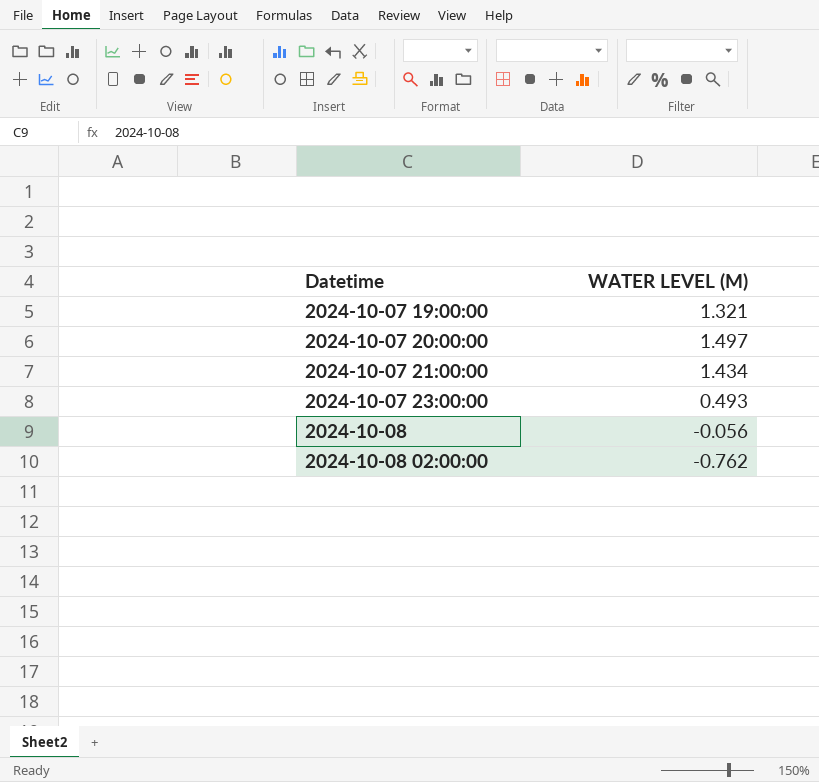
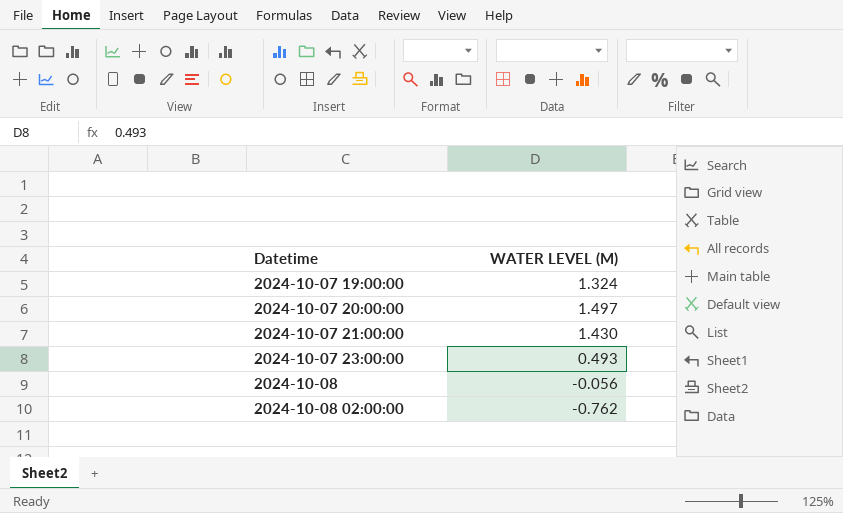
2024-10-07 19:00:00 | WATER LEVEL (M): 1.321 -> 1.324
2024-10-07 21:00:00 | WATER LEVEL (M): 1.434 -> 1.430

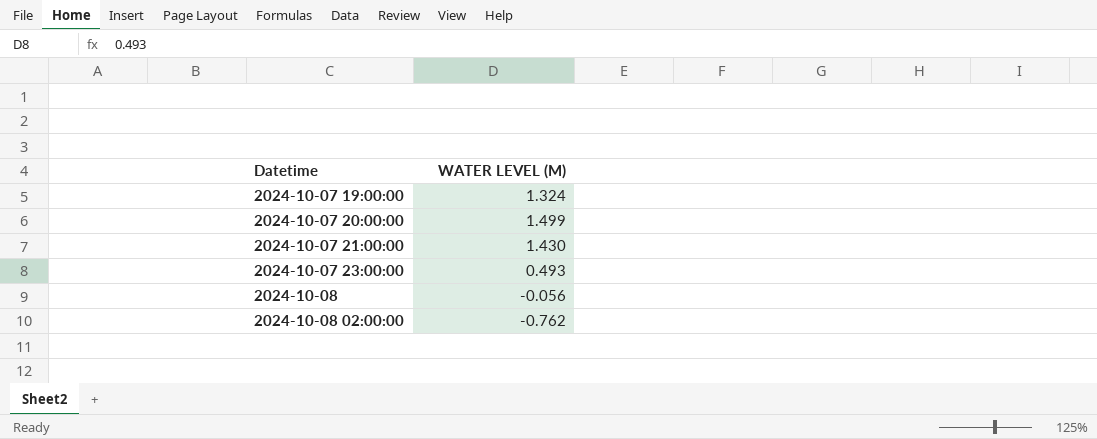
2024-10-07 20:00:00 | WATER LEVEL (M): 1.497 -> 1.499

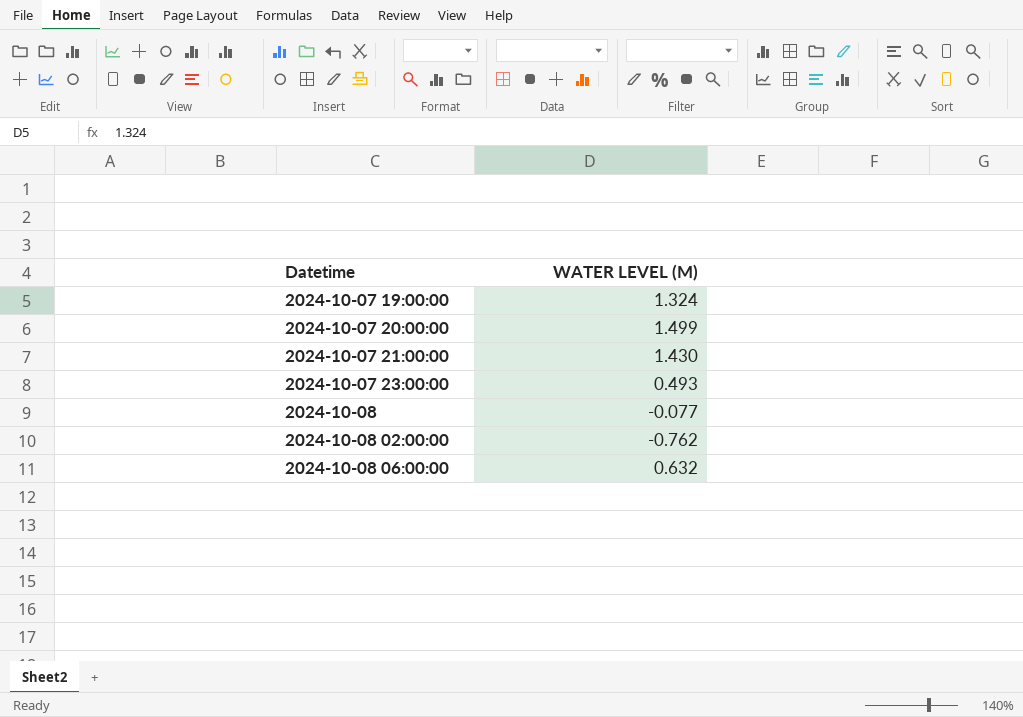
2024-10-08 | WATER LEVEL (M): -0.056 -> -0.077
row 2024-10-08 06:00:00: none -> 0.632

